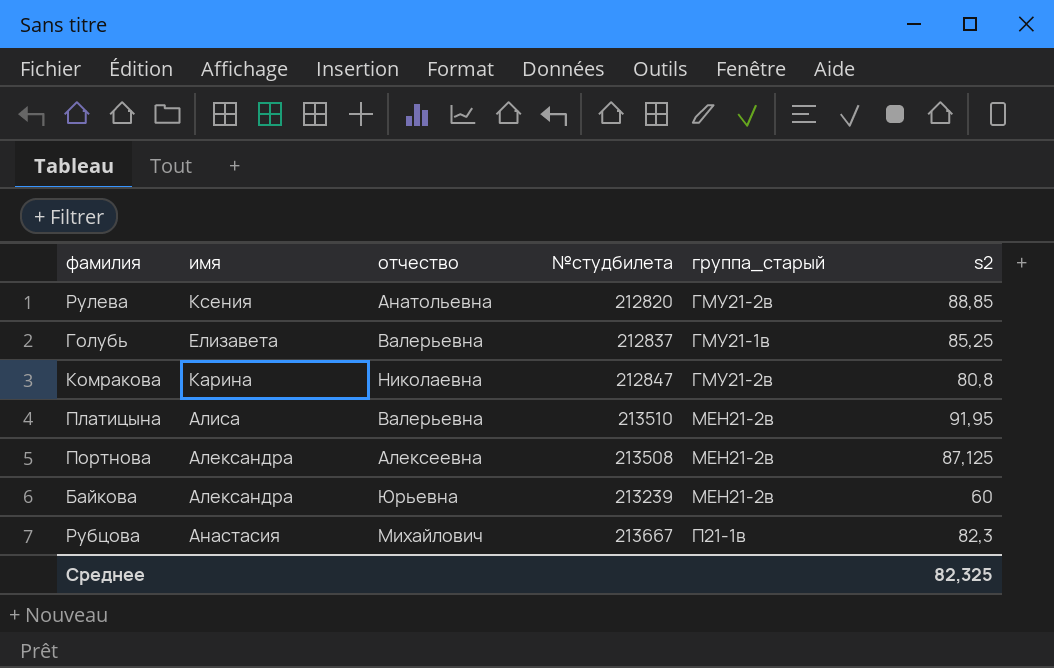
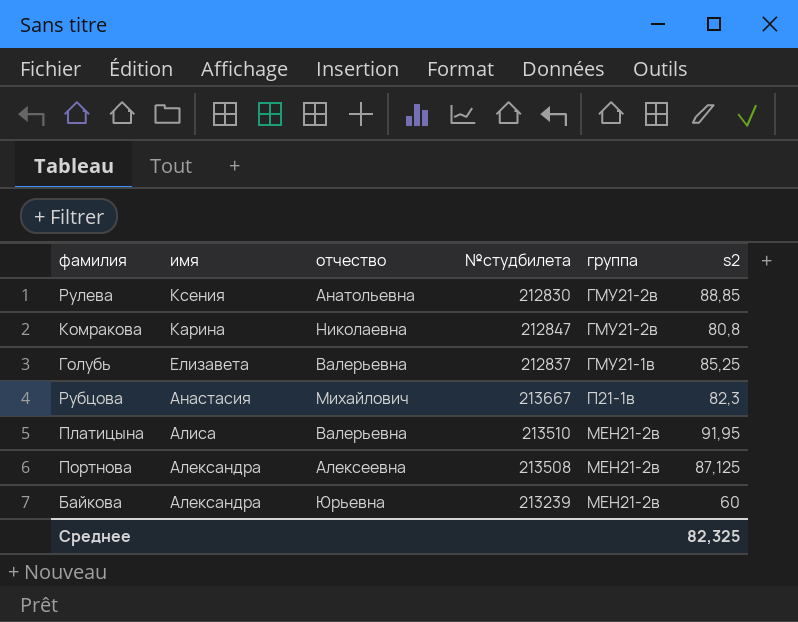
row order: none -> имя descending
column name: группа_старый -> группа
Рулева | №студбилета: 212820 -> 212830

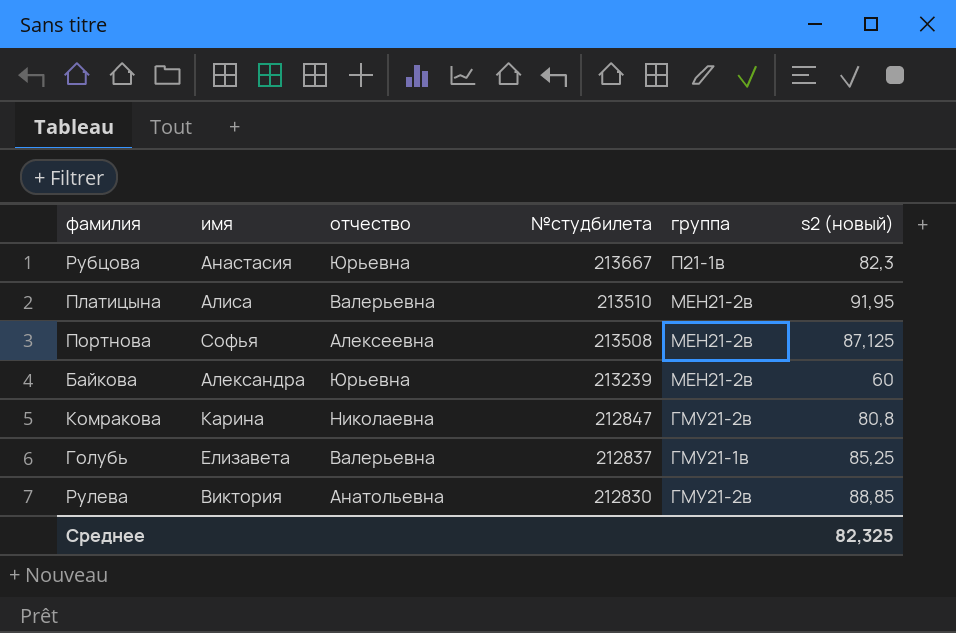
row order: имя descending -> №студбилета descending
column name: s2 -> s2 (новый)
Рубцова | отчество: Михайлович -> Юрьевна
Портнова | имя: Александра -> Софья
Рулева | имя: Ксения -> Виктория

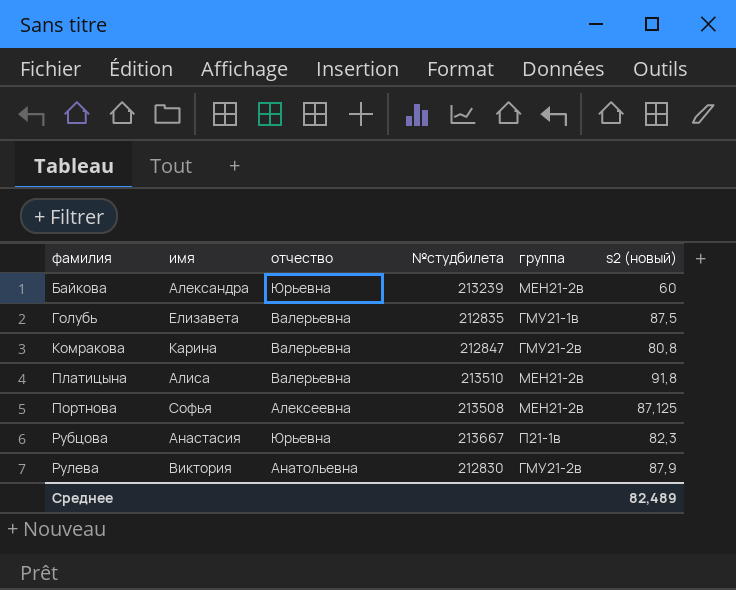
row order: №студбилета descending -> фамилия ascending
Голубь | №студбилета: 212837 -> 212835
Голубь | s2 (новый): 85,25 -> 87,5
Комракова | отчество: Николаевна -> Валерьевна
Платицына | s2 (новый): 91,95 -> 91,8
Рулева | s2 (новый): 88,85 -> 87,9
Среднее | s2 (новый): 82,325 -> 82,489

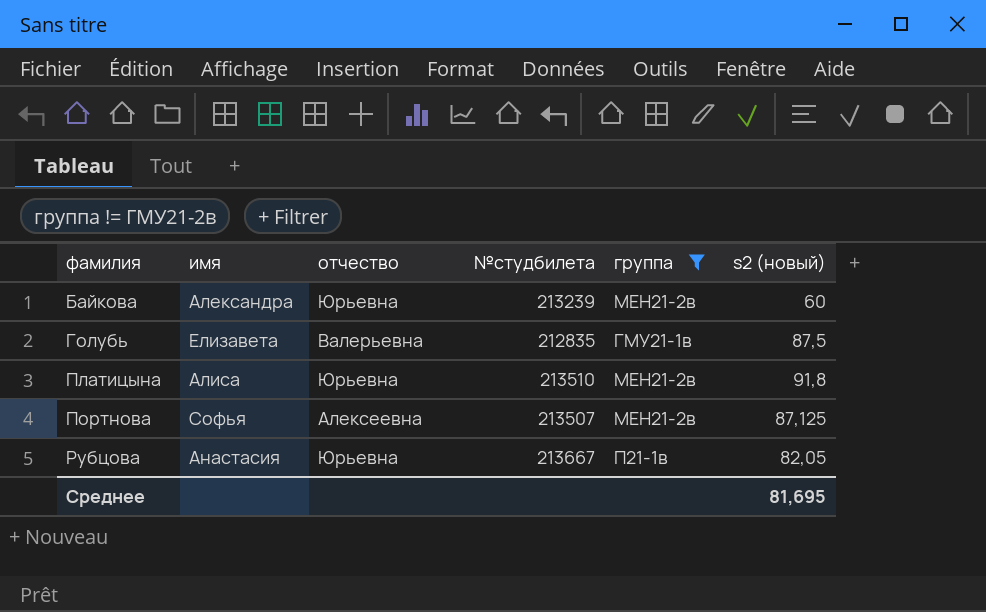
filter: none -> группа != ГМУ21-2в
Платицына | отчество: Валерьевна -> Юрьевна
Портнова | №студбилета: 213508 -> 213507
Рубцова | s2 (новый): 82,3 -> 82,05
Среднее | s2 (новый): 82,489 -> 81,695

